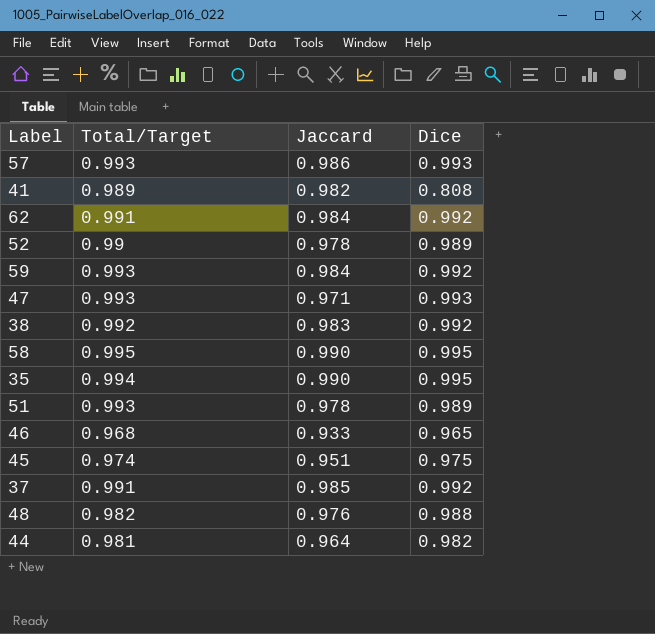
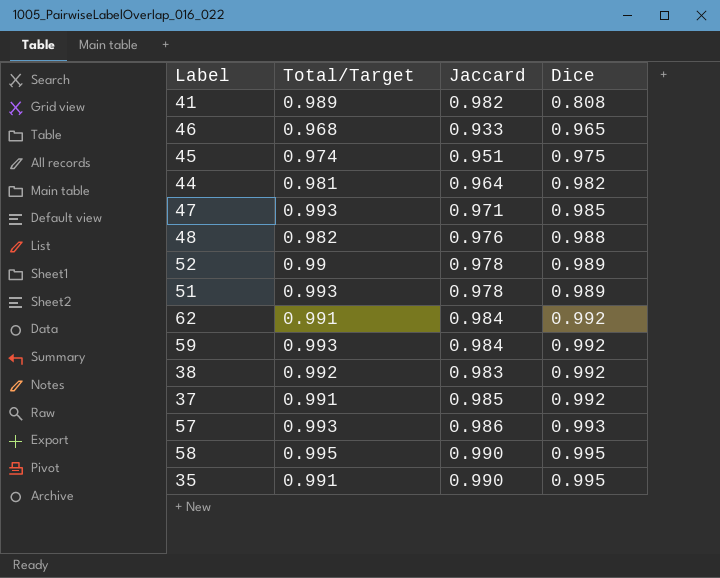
row order: none -> Dice ascending
47 | Dice: 0.993 -> 0.985
35 | Total/Target: 0.994 -> 0.991

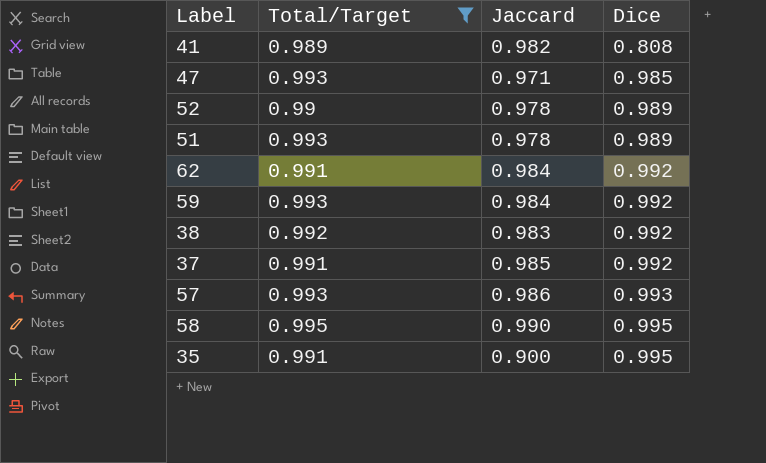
filter: none -> Total/Target >= 0.989
35 | Jaccard: 0.990 -> 0.900

